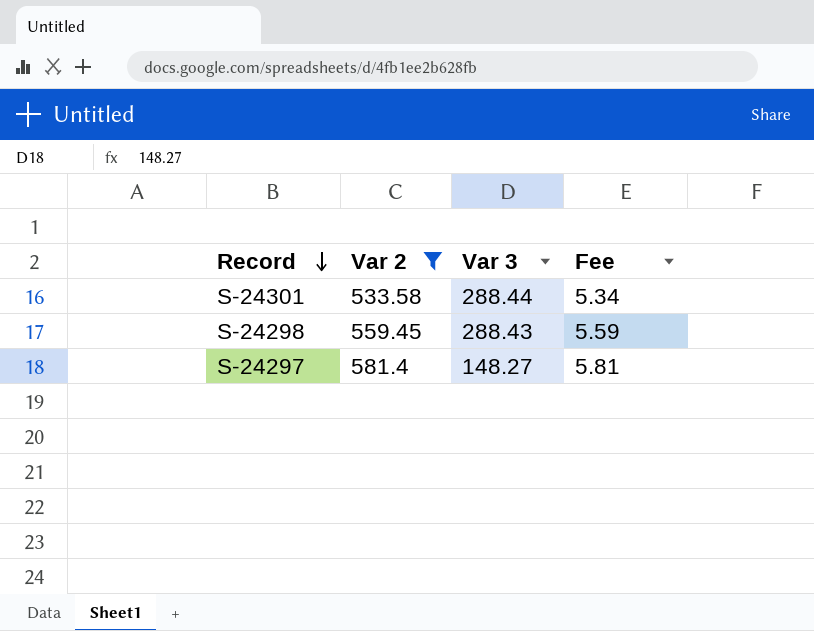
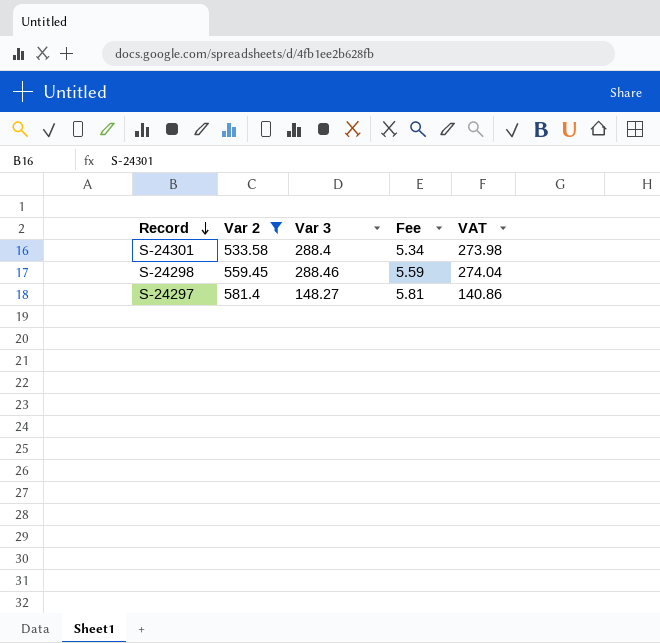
column VAT | formula: none -> [Var 3] * 0.95
S-24301 | Var 3: 288.44 -> 288.4
S-24298 | Var 3: 288.43 -> 288.46

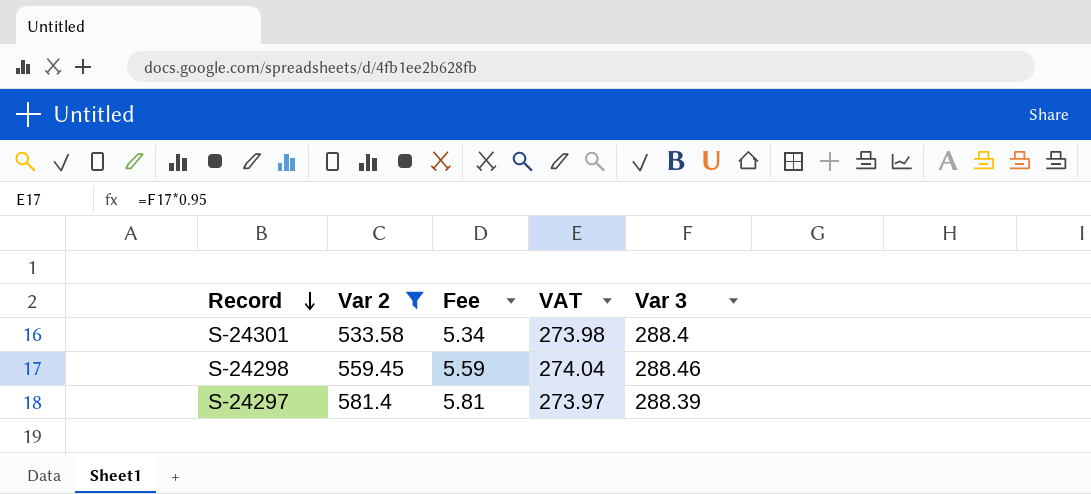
column Var 3 | position: 3 -> 5
S-24297 | VAT: 140.86 -> 273.97
S-24297 | Var 3: 148.27 -> 288.39

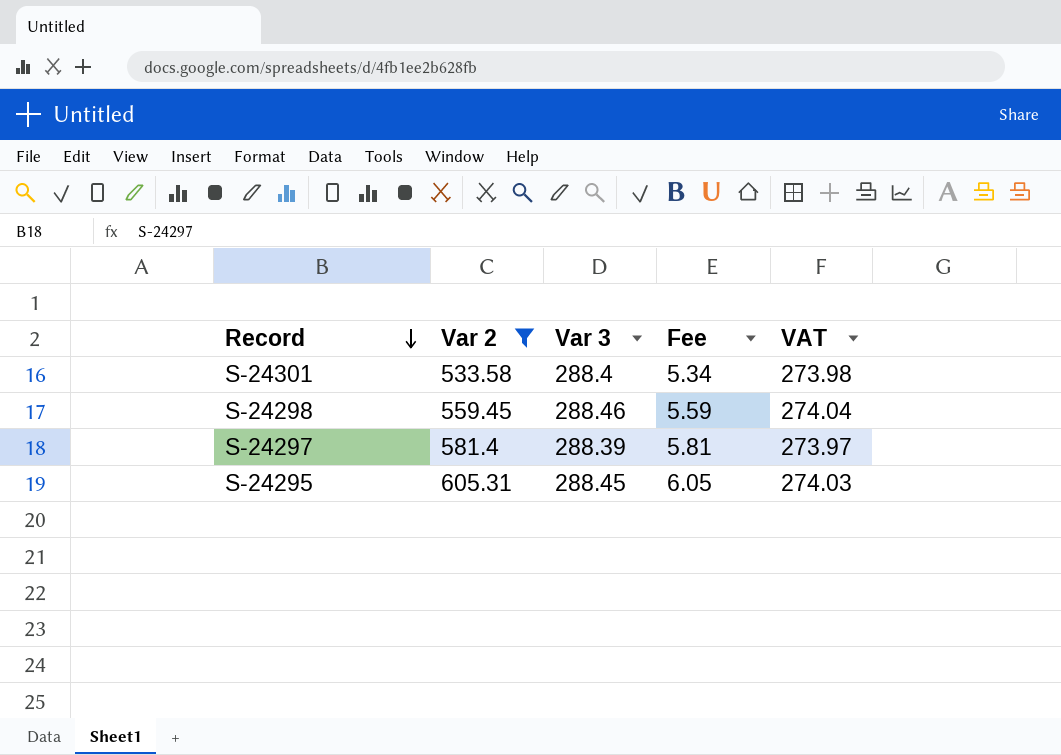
column Var 3 | position: 5 -> 3
row S-24295: none -> 605.31 | 288.45 | 6.05 | 274.03

